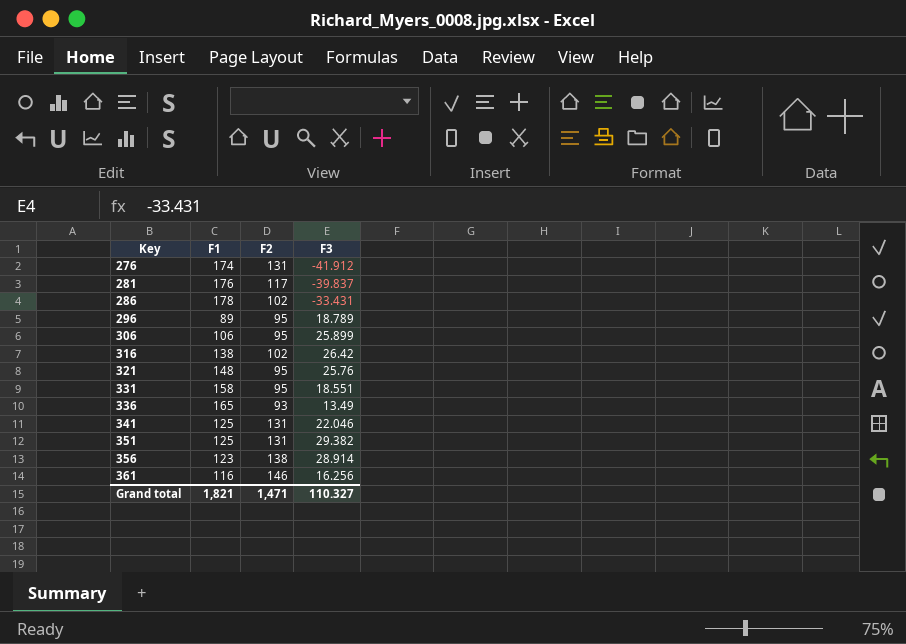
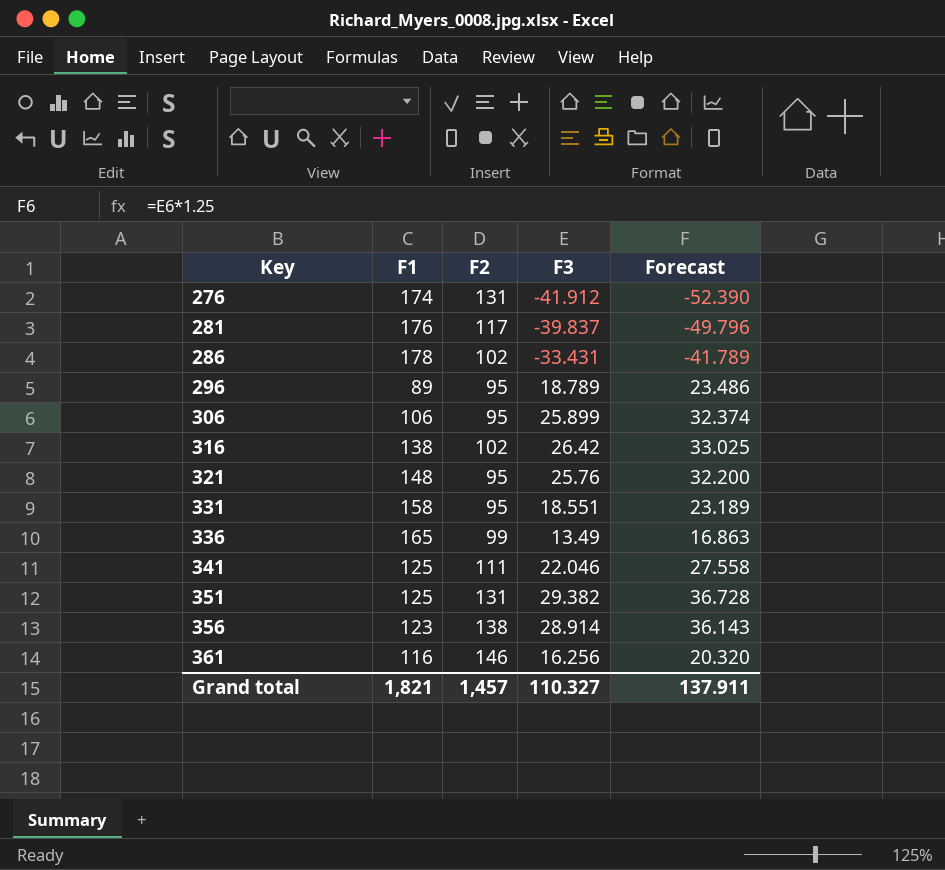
column Forecast | formula: none -> [F3] * 1.25
336 | F2: 93 -> 99
341 | F2: 131 -> 111
Grand total | F2: 1,471 -> 1,457

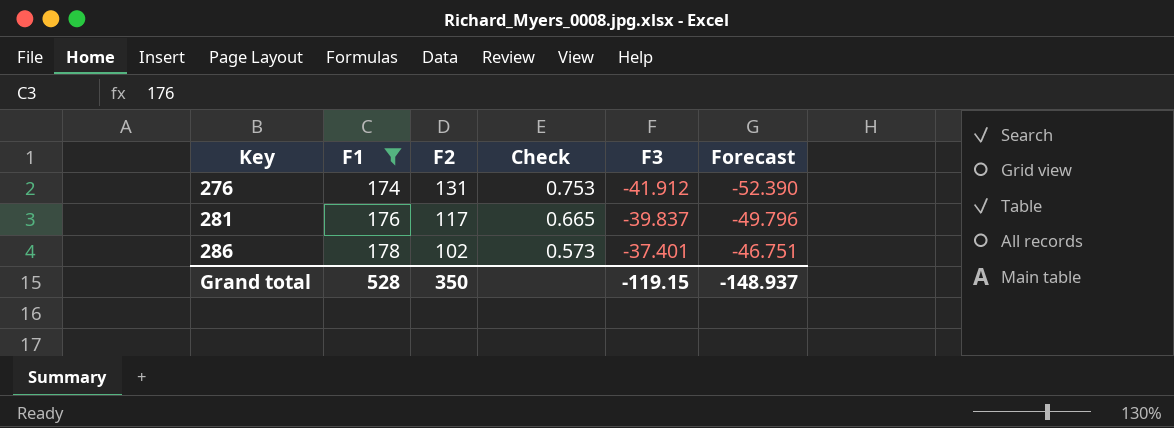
filter: none -> F1 >= 174
column Check | formula: none -> [F2] / [F1]
286 | F3: -33.431 -> -37.401
286 | Forecast: -41.789 -> -46.751
Grand total | F1: 1,821 -> 528
Grand total | F2: 1,457 -> 350
Grand total | F3: 110.327 -> -119.15
Grand total | Forecast: 137.911 -> -148.937

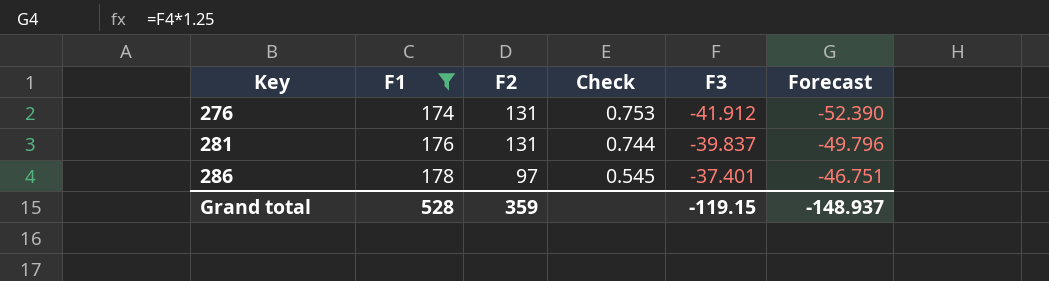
281 | F2: 117 -> 131
281 | Check: 0.665 -> 0.744
286 | F2: 102 -> 97
286 | Check: 0.573 -> 0.545
Grand total | F2: 350 -> 359

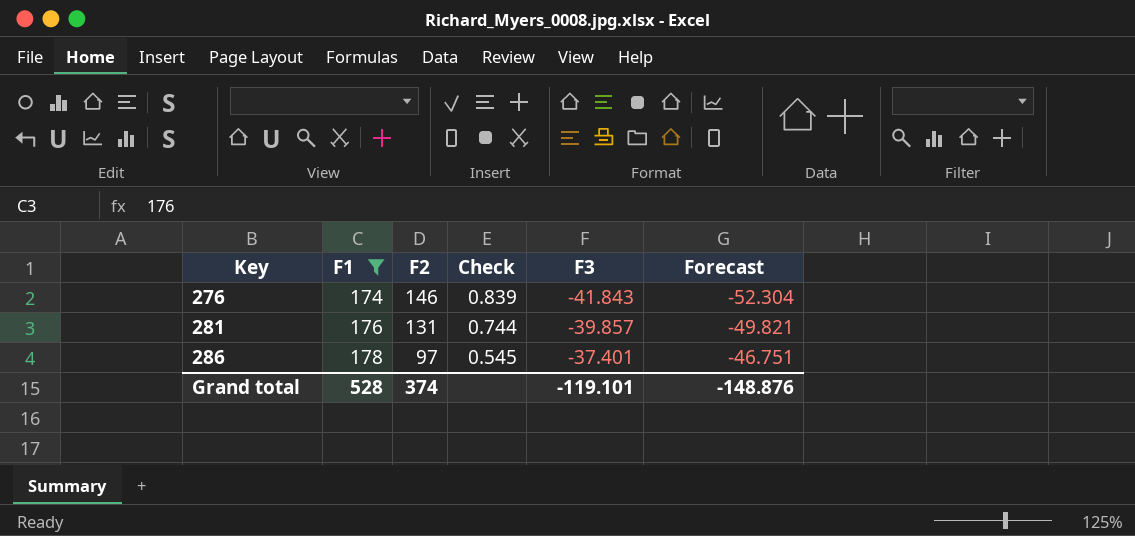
276 | F2: 131 -> 146
276 | Check: 0.753 -> 0.839
276 | F3: -41.912 -> -41.843
276 | Forecast: -52.390 -> -52.304
281 | F3: -39.837 -> -39.857
281 | Forecast: -49.796 -> -49.821
Grand total | F2: 359 -> 374
Grand total | F3: -119.15 -> -119.101
Grand total | Forecast: -148.937 -> -148.876

